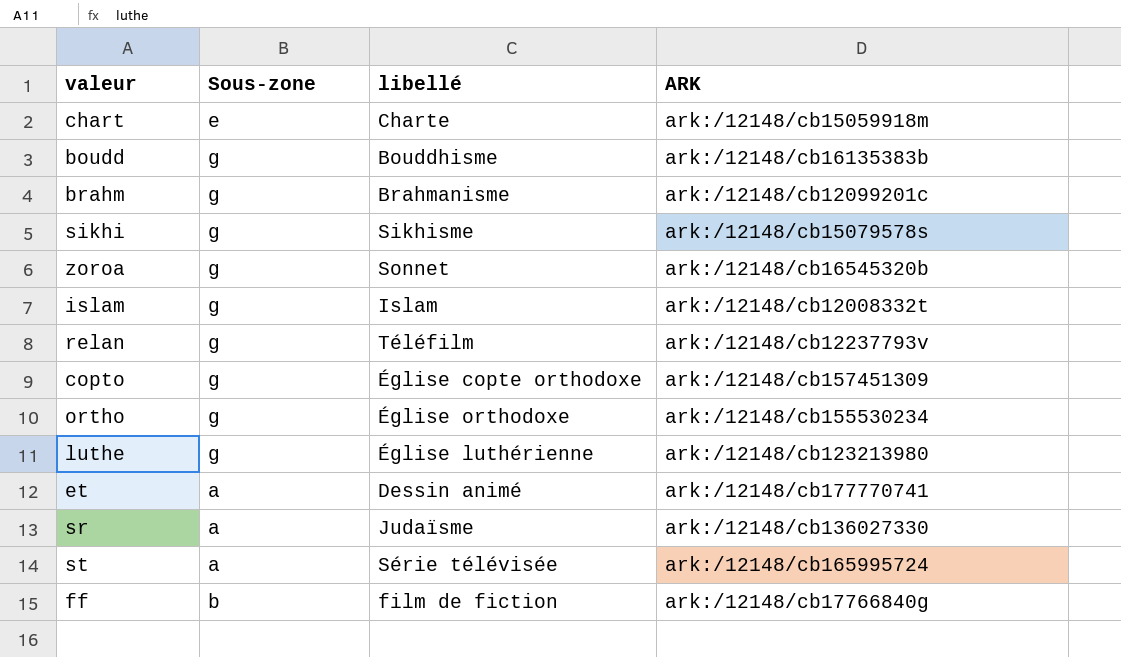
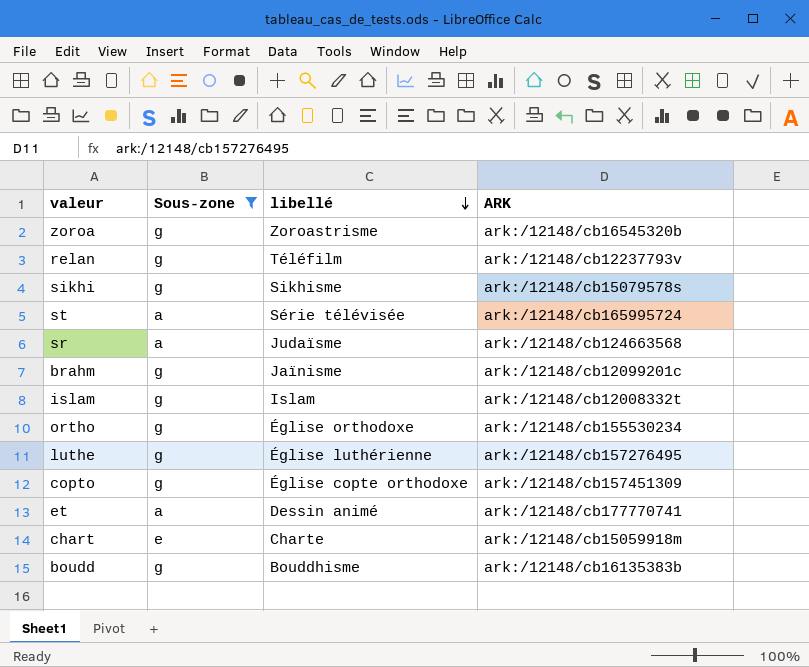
filter: none -> Sous-zone != b
row order: none -> libellé descending
zoroa | libellé: Sonnet -> Zoroastrisme
sr | ARK: ark:/12148/cb136027330 -> ark:/12148/cb124663568
brahm | libellé: Brahmanisme -> Jaïnisme
luthe | ARK: ark:/12148/cb123213980 -> ark:/12148/cb157276495

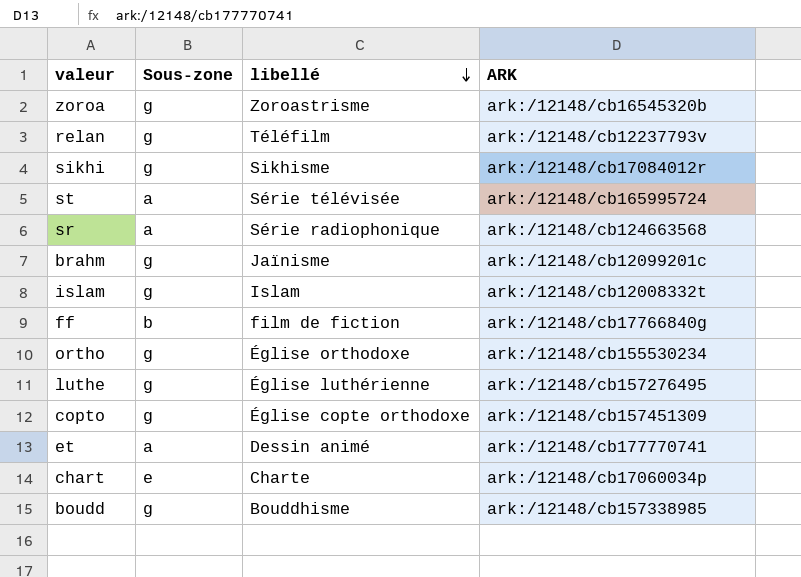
filter: Sous-zone != b -> none
sikhi | ARK: ark:/12148/cb15079578s -> ark:/12148/cb17084012r
sr | libellé: Judaïsme -> Série radiophonique
chart | ARK: ark:/12148/cb15059918m -> ark:/12148/cb17060034p
boudd | ARK: ark:/12148/cb16135383b -> ark:/12148/cb157338985

